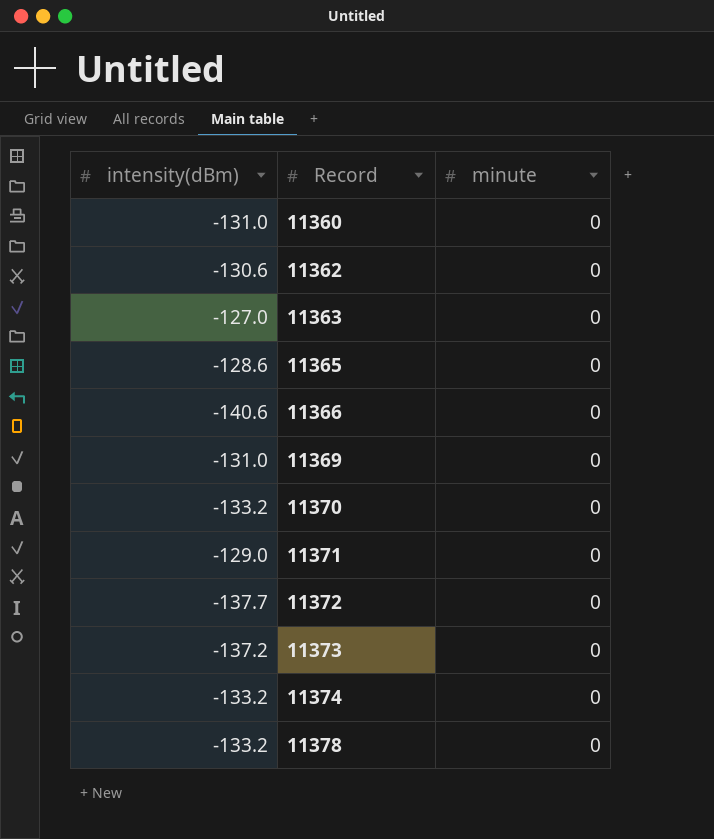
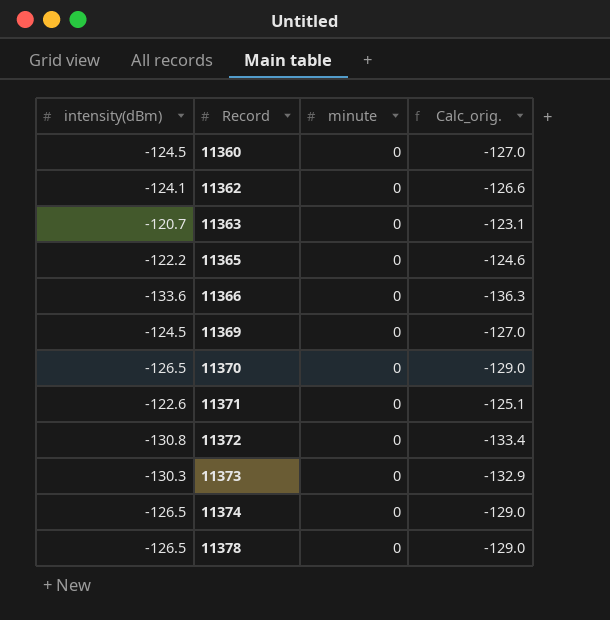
column Calc_orig. | formula: none -> [intensity(dBm)] * 1.02
11360 | intensity(dBm): -131.0 -> -124.5
11362 | intensity(dBm): -130.6 -> -124.1
11363 | intensity(dBm): -127.0 -> -120.7
11365 | intensity(dBm): -128.6 -> -122.2
11366 | intensity(dBm): -140.6 -> -133.6
11369 | intensity(dBm): -131.0 -> -124.5
11370 | intensity(dBm): -133.2 -> -126.5
11371 | intensity(dBm): -129.0 -> -122.6
11372 | intensity(dBm): -137.7 -> -130.8
11373 | intensity(dBm): -137.2 -> -130.3
11374 | intensity(dBm): -133.2 -> -126.5
11378 | intensity(dBm): -133.2 -> -126.5

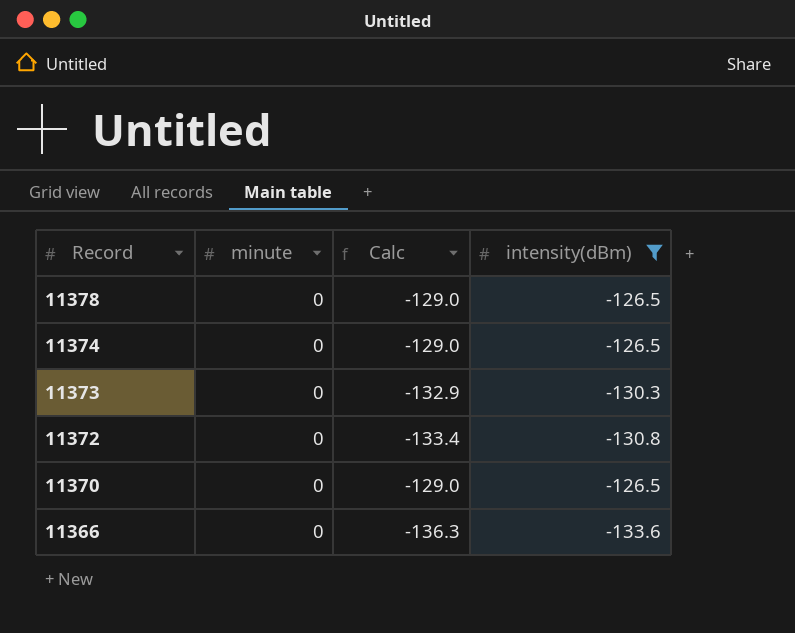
filter: none -> intensity(dBm) <= -126.5
row order: Record ascending -> Record descending
column name: Calc_orig. -> Calc
column intensity(dBm) | position: 1 -> 4

